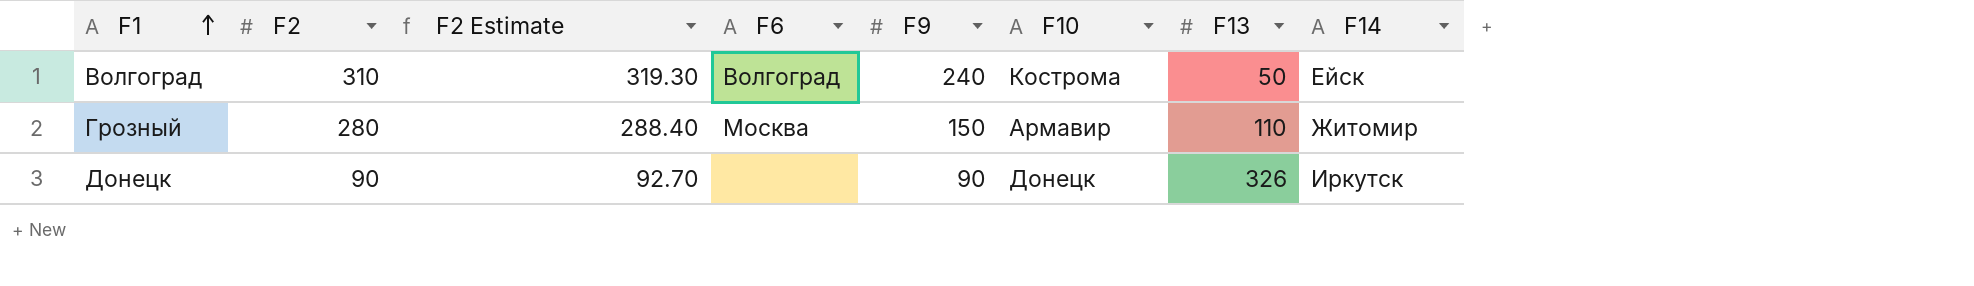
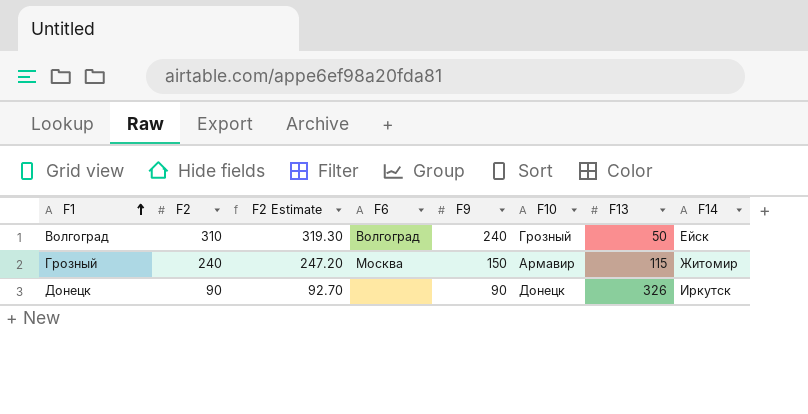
Волгоград | F10: Кострома -> Грозный
Грозный | F2: 280 -> 240
Грозный | F2 Estimate: 288.40 -> 247.20
Грозный | F13: 110 -> 115

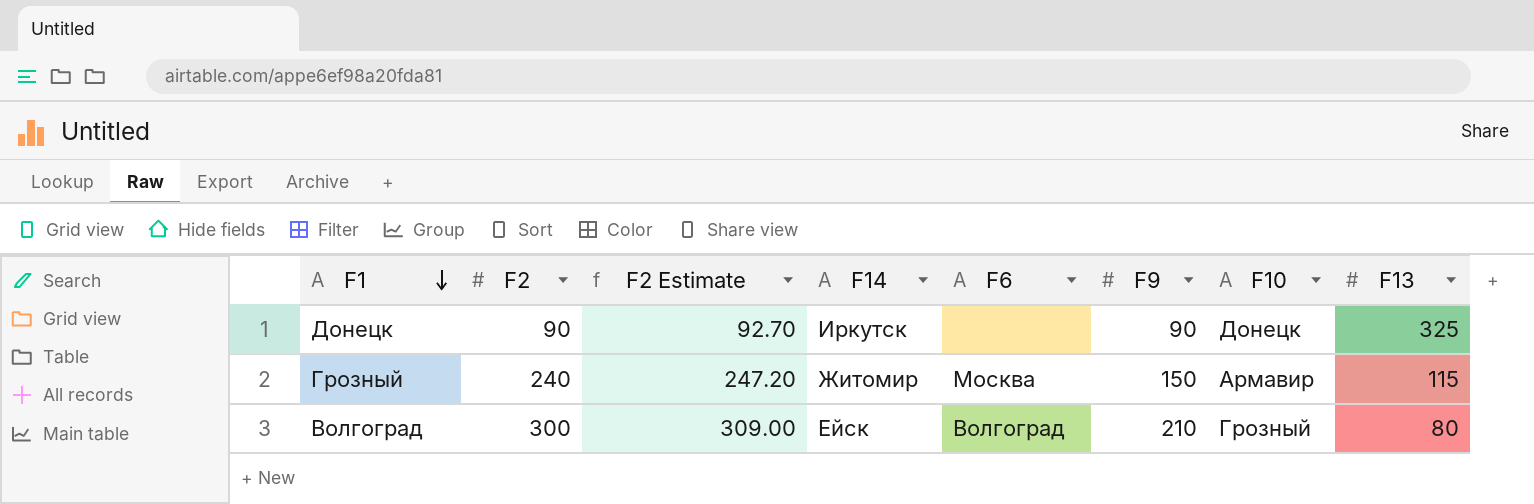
row order: F1 ascending -> F1 descending
column F14 | position: 8 -> 4
Донецк | F13: 326 -> 325
Волгоград | F2: 310 -> 300
Волгоград | F2 Estimate: 319.30 -> 309.00
Волгоград | F9: 240 -> 210
Волгоград | F13: 50 -> 80

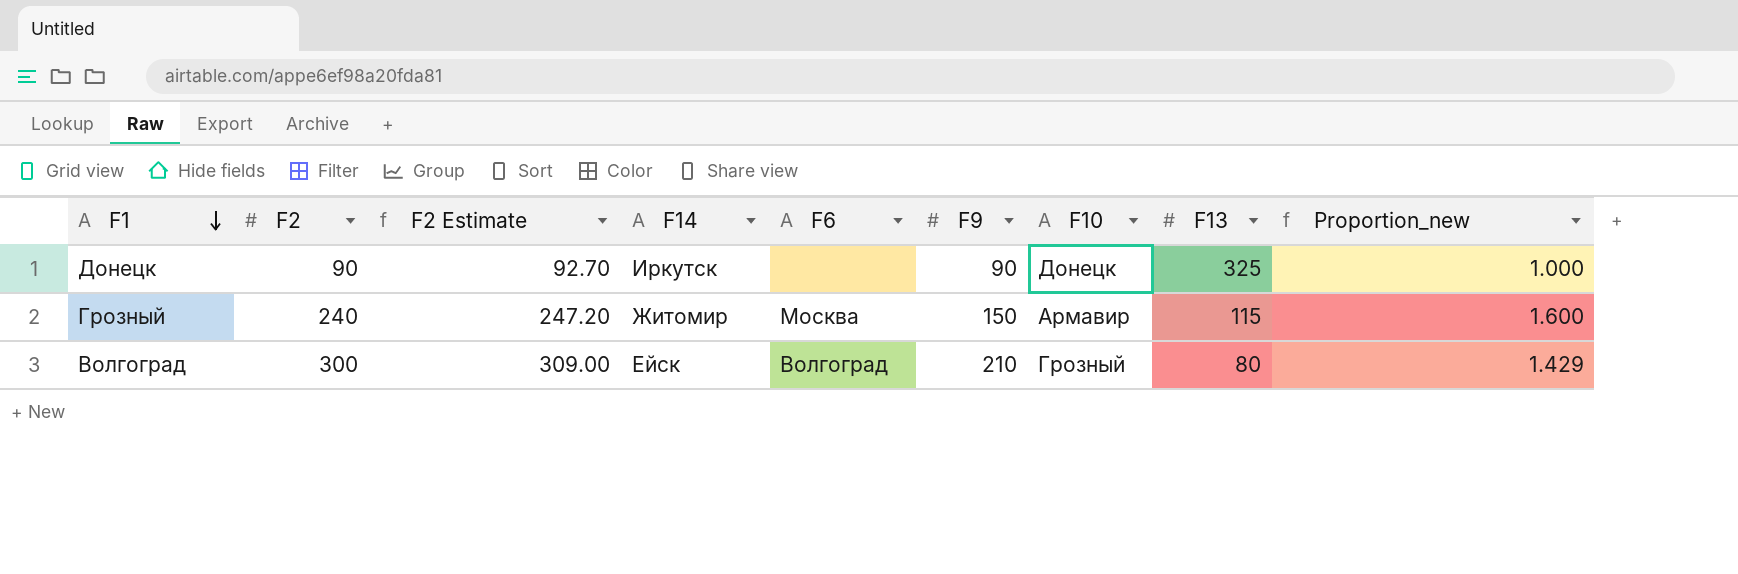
column Proportion_new | formula: none -> [F2] / [F9]

